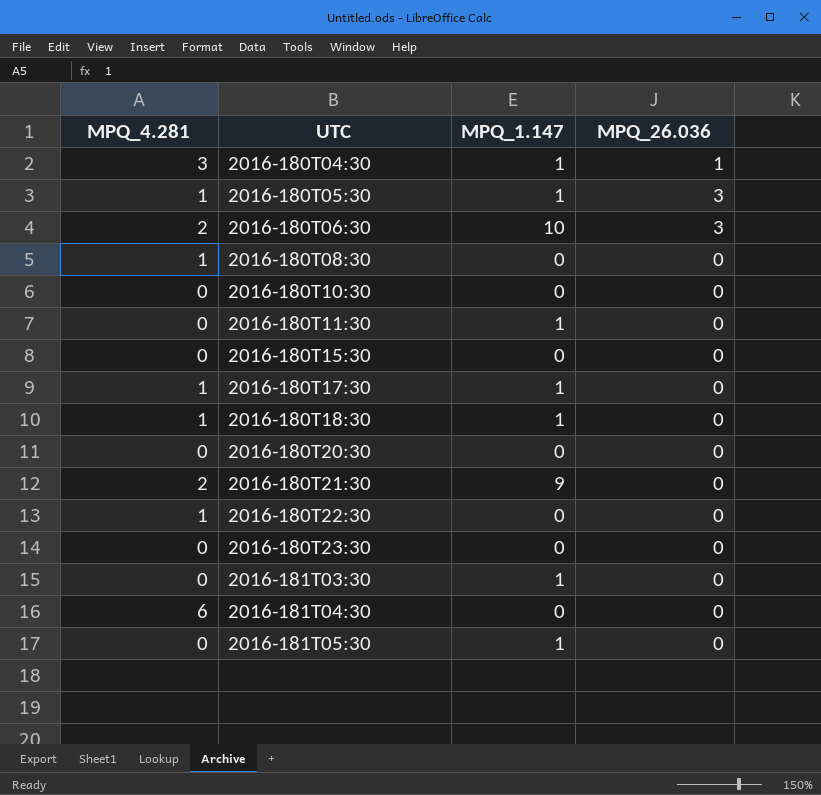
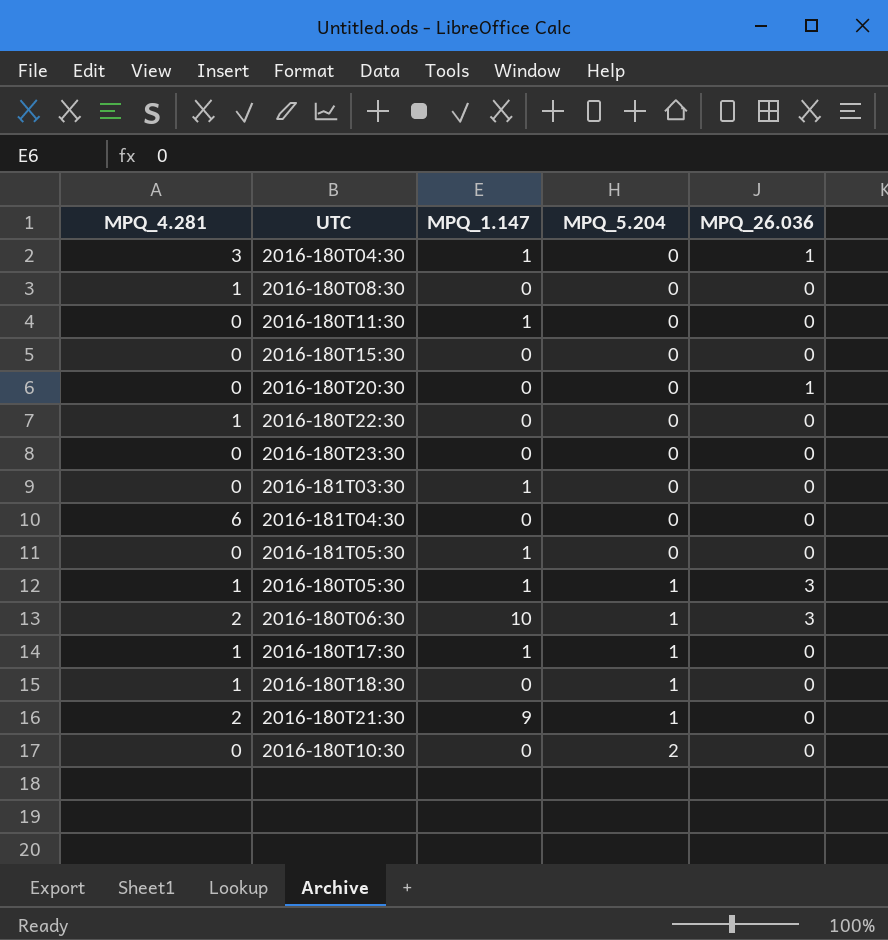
row order: UTC ascending -> MPQ_5.204 ascending
column MPQ_5.204 | position: none -> 4
2016-180T20:30 | MPQ_26.036: 0 -> 1
2016-180T18:30 | MPQ_1.147: 1 -> 0

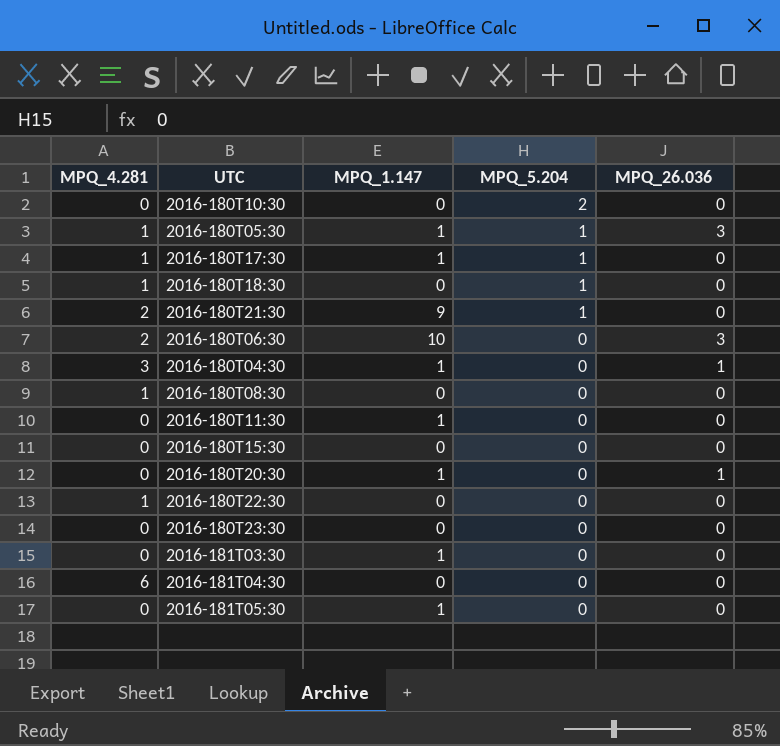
row order: MPQ_5.204 ascending -> MPQ_5.204 descending
2016-180T06:30 | MPQ_5.204: 1 -> 0
2016-180T20:30 | MPQ_1.147: 0 -> 1

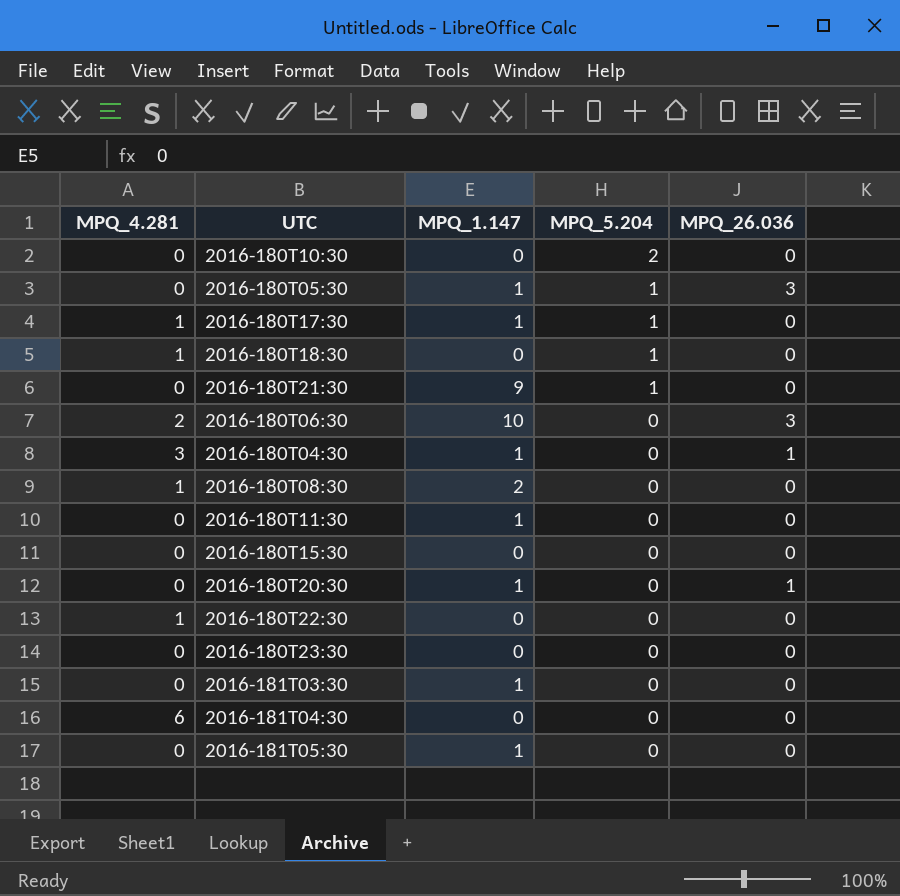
2016-180T05:30 | MPQ_4.281: 1 -> 0
2016-180T21:30 | MPQ_4.281: 2 -> 0
2016-180T08:30 | MPQ_1.147: 0 -> 2

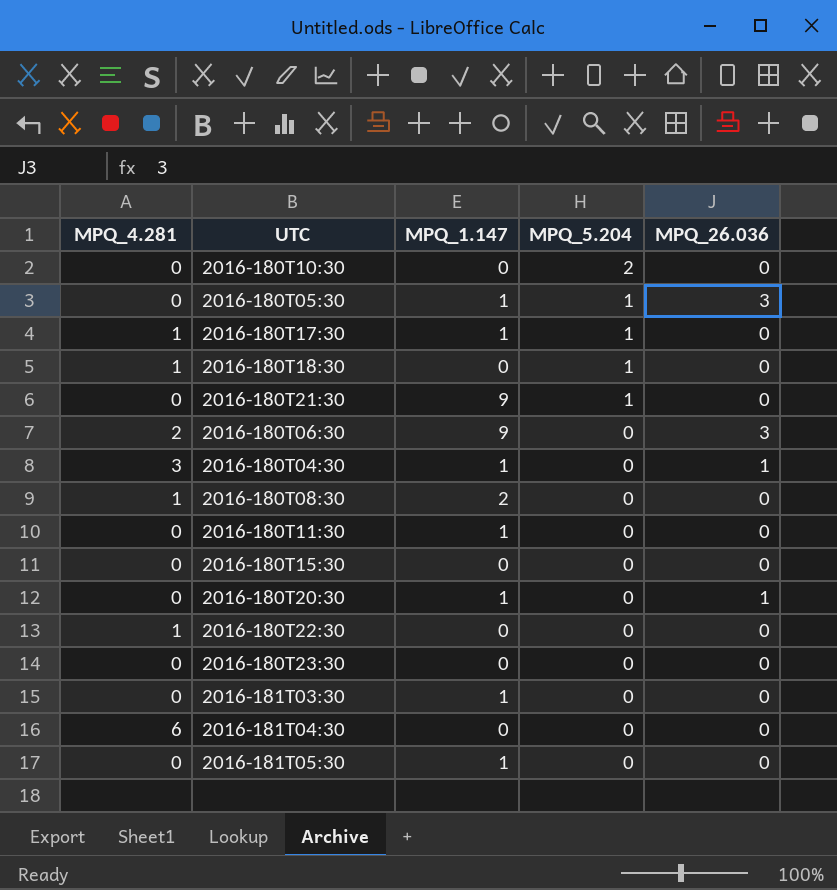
2016-180T06:30 | MPQ_1.147: 10 -> 9

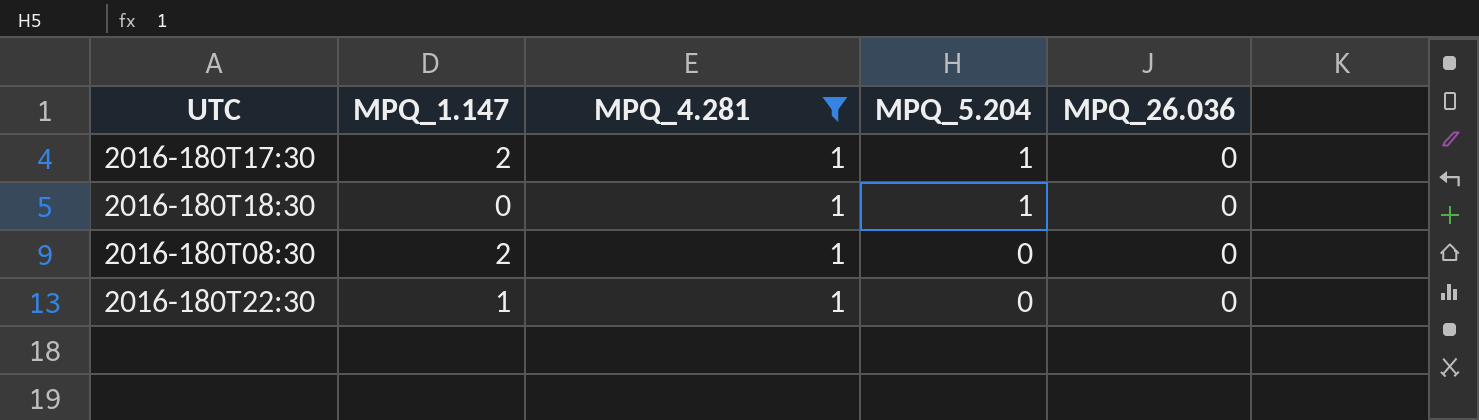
filter: none -> MPQ_4.281 = 1
column MPQ_4.281 | position: 1 -> 3
2016-180T17:30 | MPQ_1.147: 1 -> 2
2016-180T22:30 | MPQ_1.147: 0 -> 1

